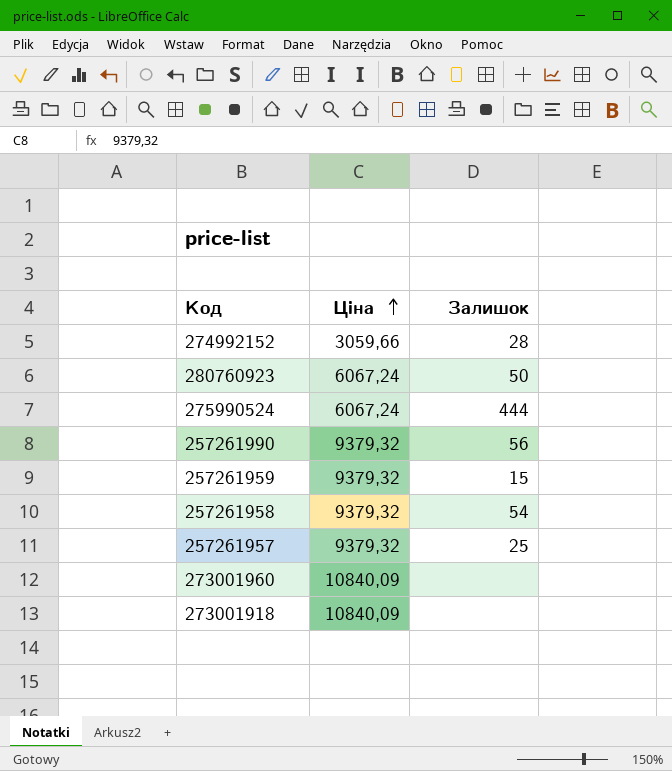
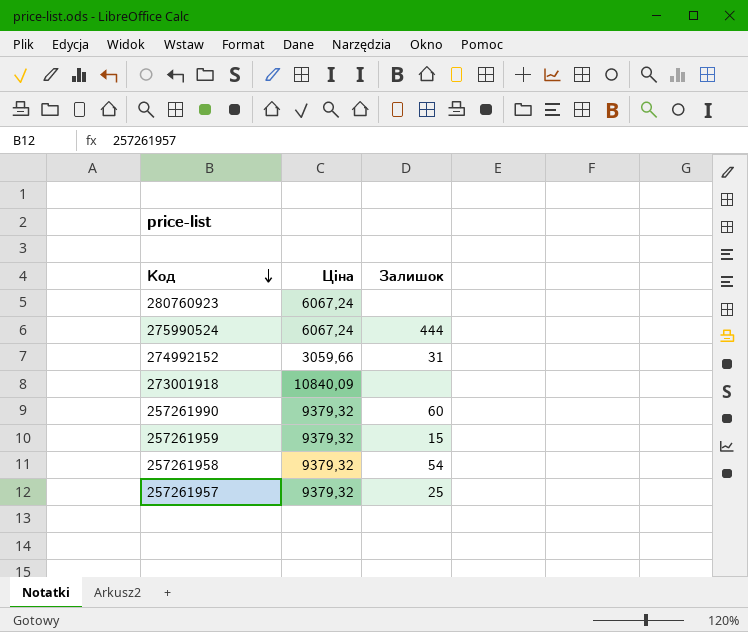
row order: Ціна ascending -> Код descending
row 273001960: 10840,09 | none -> none
280760923 | Залишок: 50 -> none
274992152 | Залишок: 28 -> 31
257261990 | Залишок: 56 -> 60

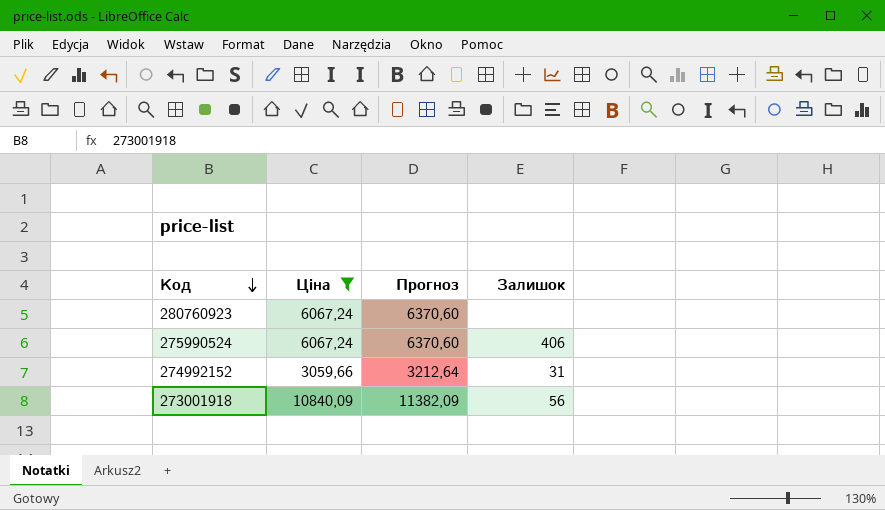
filter: none -> Ціна != 9379,32
column Прогноз | formula: none -> [Ціна] * 1,05
275990524 | Залишок: 444 -> 406
273001918 | Залишок: none -> 56

